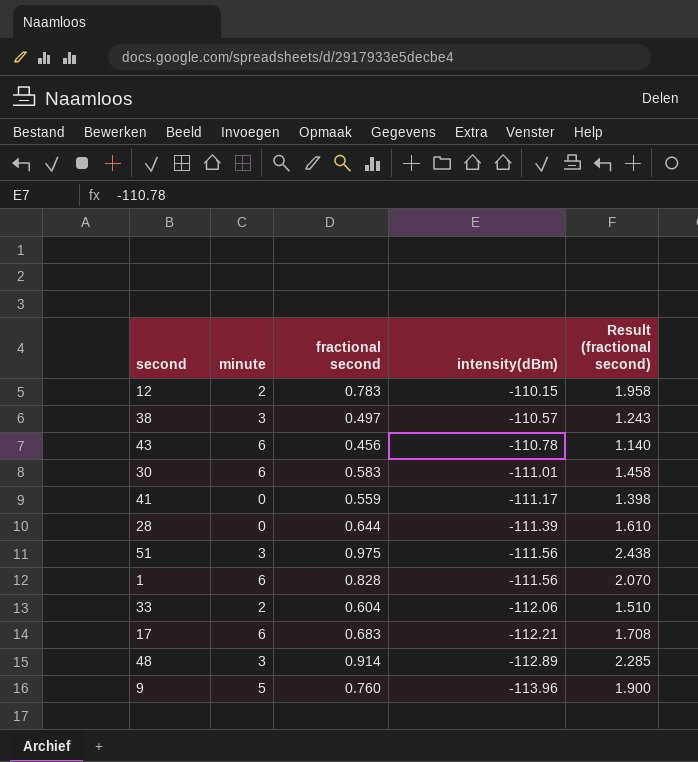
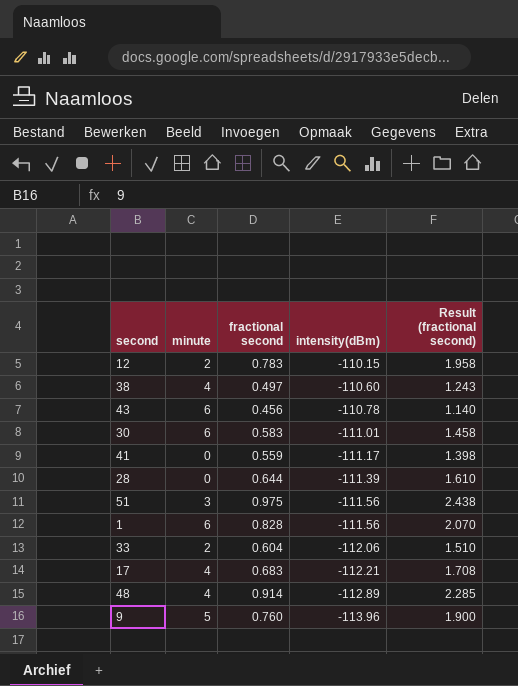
38 | minute: 3 -> 4
38 | intensity(dBm): -110.57 -> -110.60
17 | minute: 6 -> 4
48 | minute: 3 -> 4

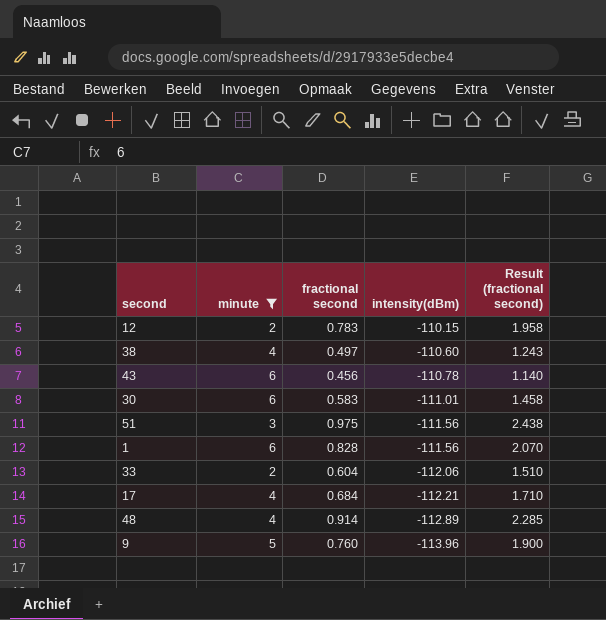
filter: none -> minute != 0
17 | fractional second: 0.683 -> 0.684
17 | Result (fractional second): 1.708 -> 1.710

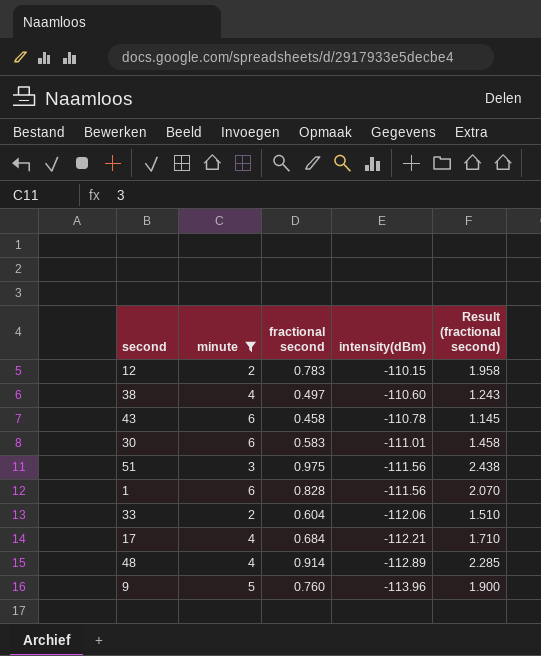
43 | fractional second: 0.456 -> 0.458
43 | Result (fractional second): 1.140 -> 1.145

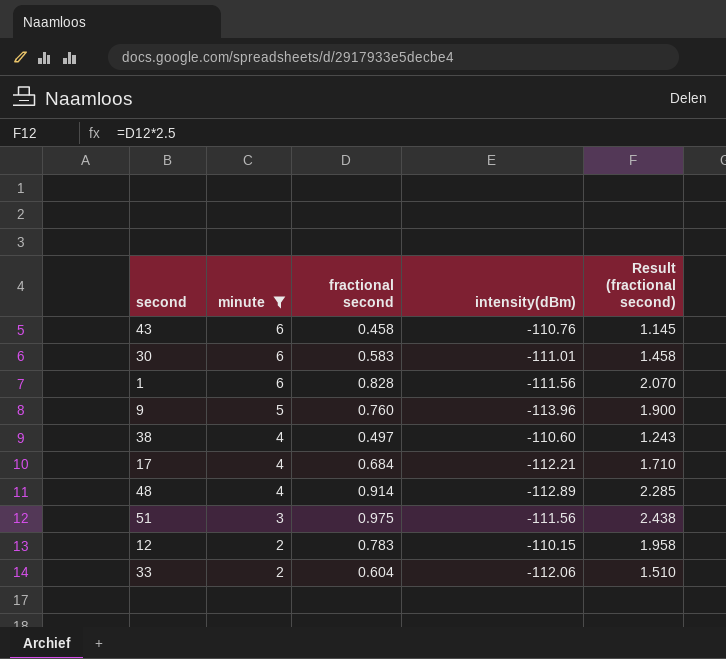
row order: intensity(dBm) descending -> minute descending
43 | intensity(dBm): -110.78 -> -110.76

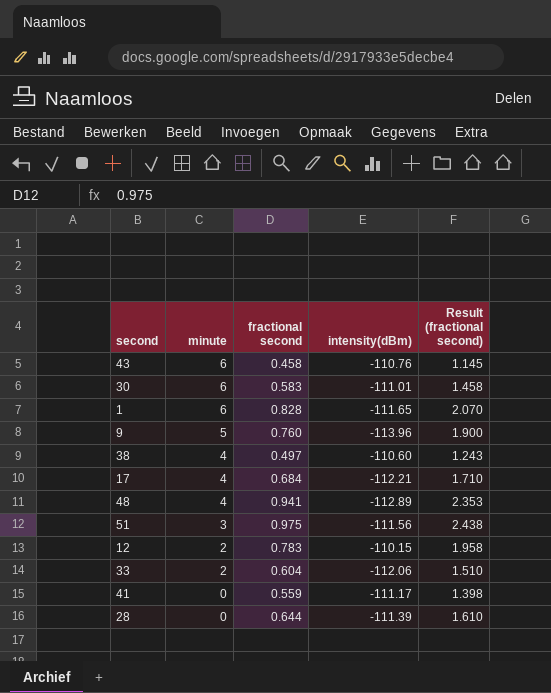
filter: minute != 0 -> none
1 | intensity(dBm): -111.56 -> -111.65
48 | fractional second: 0.914 -> 0.941
48 | Result (fractional second): 2.285 -> 2.353

